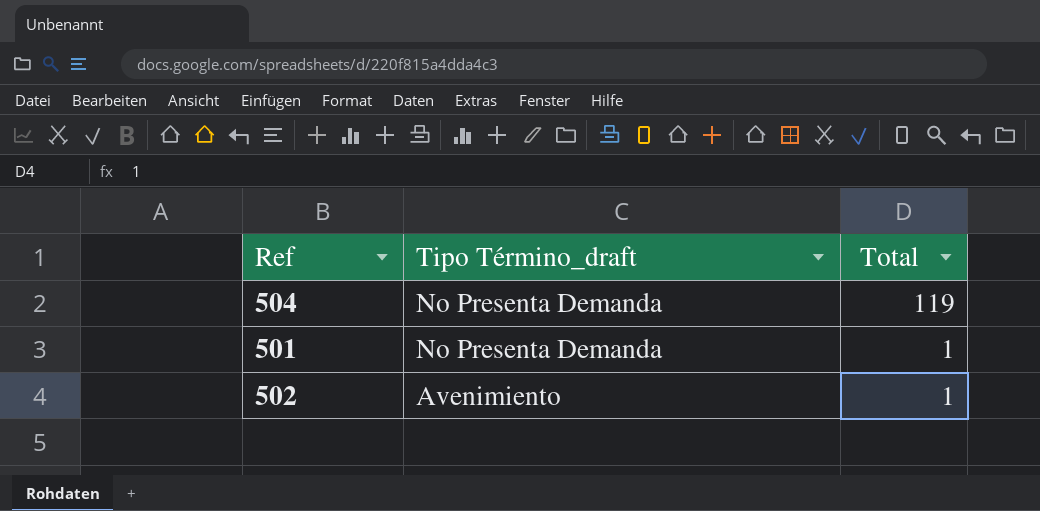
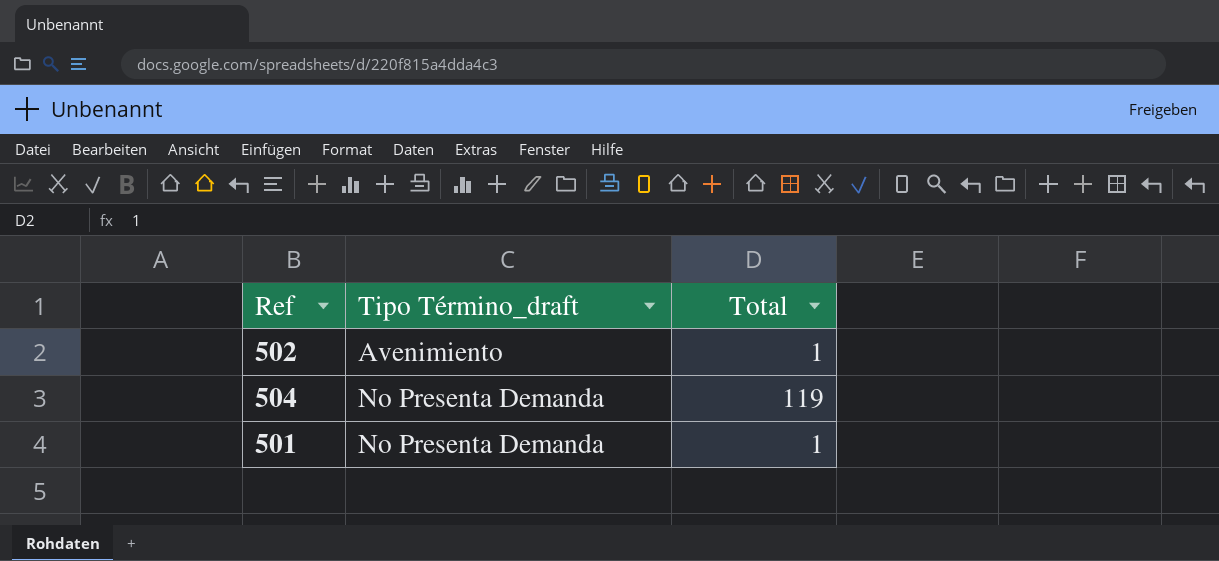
row order: Tipo Término_draft descending -> Tipo Término_draft ascending

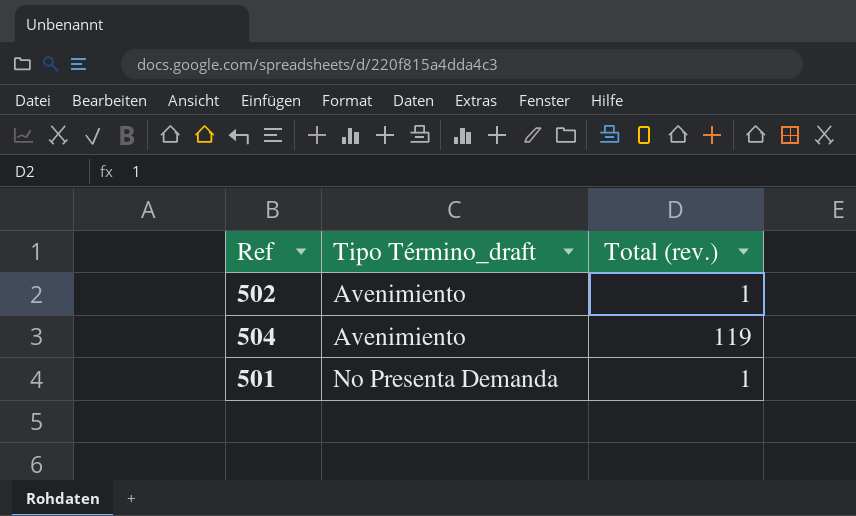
column name: Total -> Total (rev.)
504 | Tipo Término_draft: No Presenta Demanda -> Avenimiento

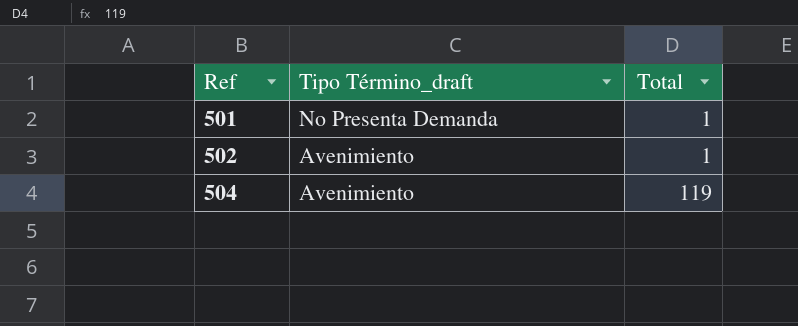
row order: Tipo Término_draft ascending -> Ref ascending
column name: Total (rev.) -> Total

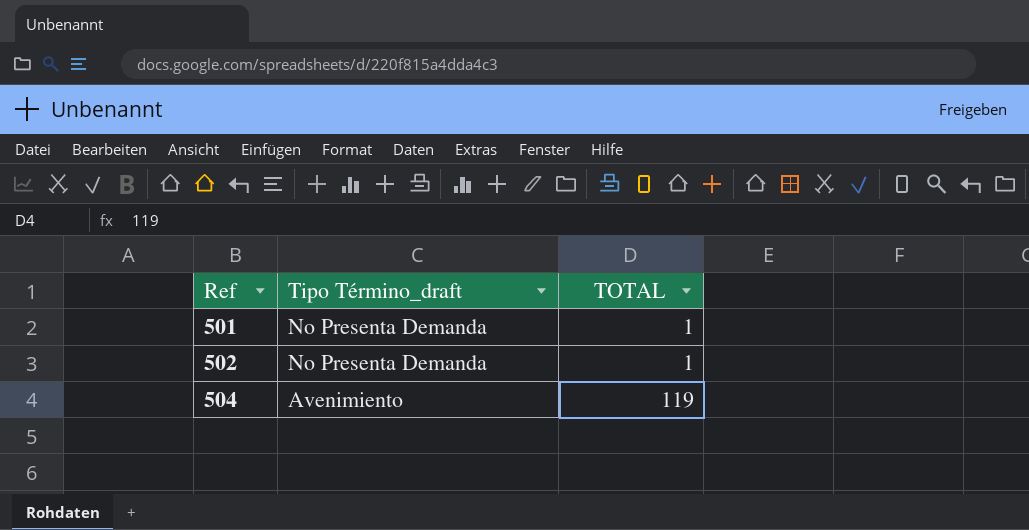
column name: Total -> TOTAL
502 | Tipo Término_draft: Avenimiento -> No Presenta Demanda

